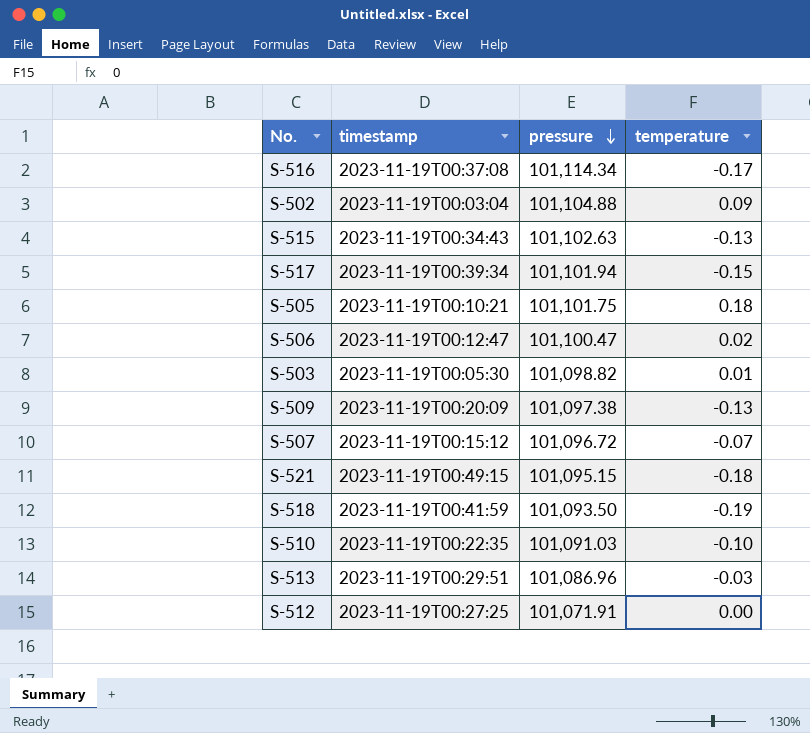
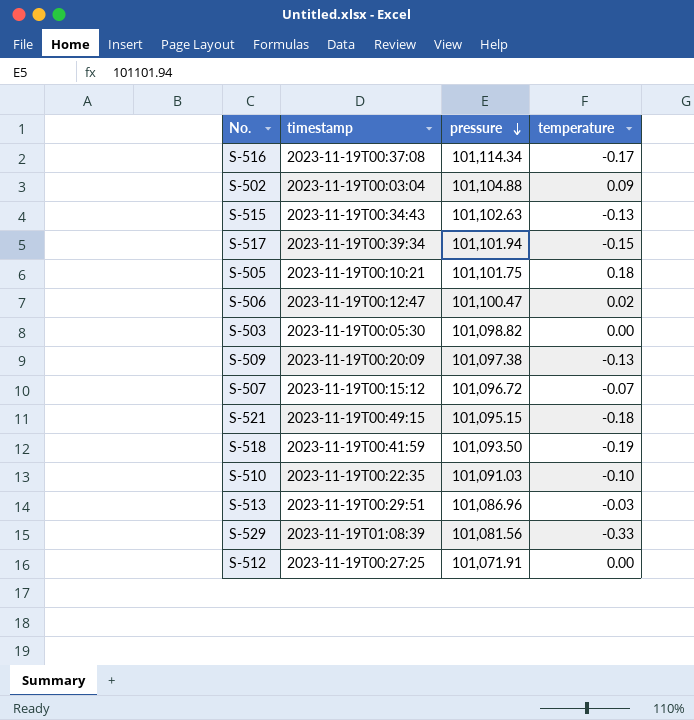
S-503 | temperature: 0.01 -> 0.00
row S-529: none -> 2023-11-19T01:08:39 | 101,081.56 | -0.33

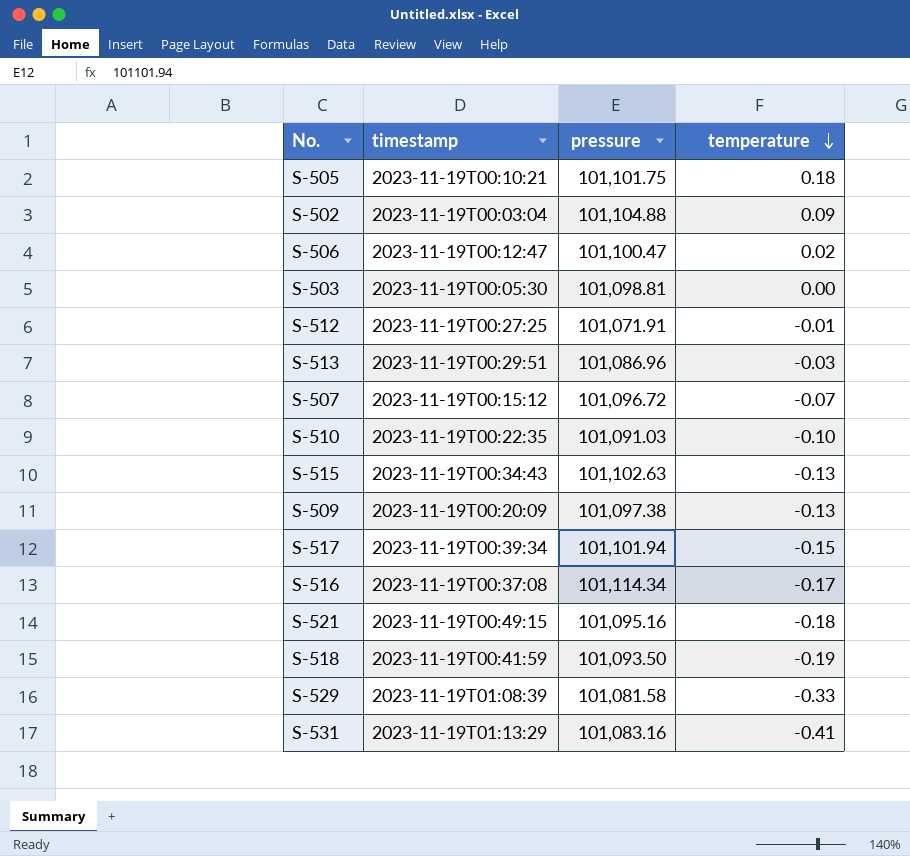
row order: pressure descending -> temperature descending
S-503 | pressure: 101,098.82 -> 101,098.81
S-512 | temperature: 0.00 -> -0.01
S-521 | pressure: 101,095.15 -> 101,095.16
S-529 | pressure: 101,081.56 -> 101,081.58
row S-531: none -> 2023-11-19T01:13:29 | 101,083.16 | -0.41

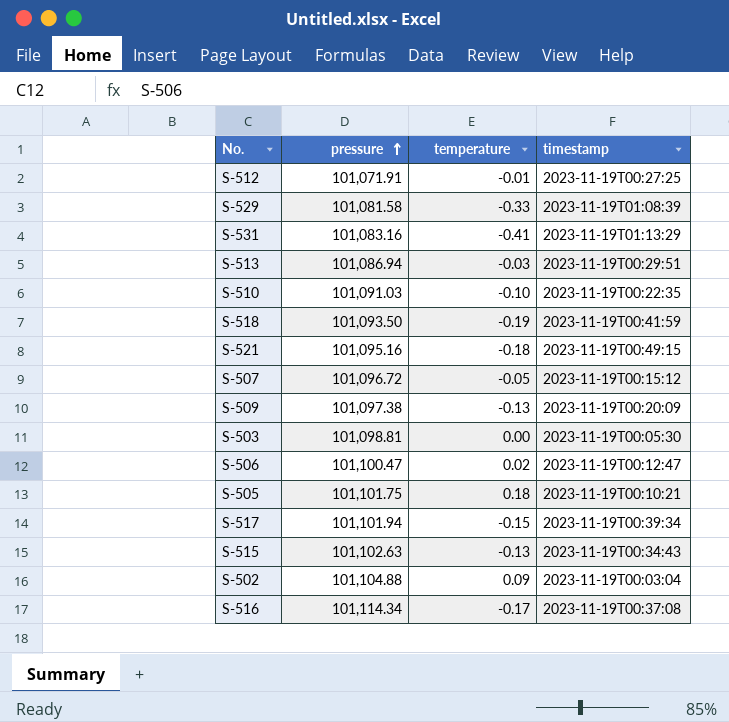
row order: temperature descending -> pressure ascending
column timestamp | position: 2 -> 4
S-513 | pressure: 101,086.96 -> 101,086.94
S-507 | temperature: -0.07 -> -0.05

